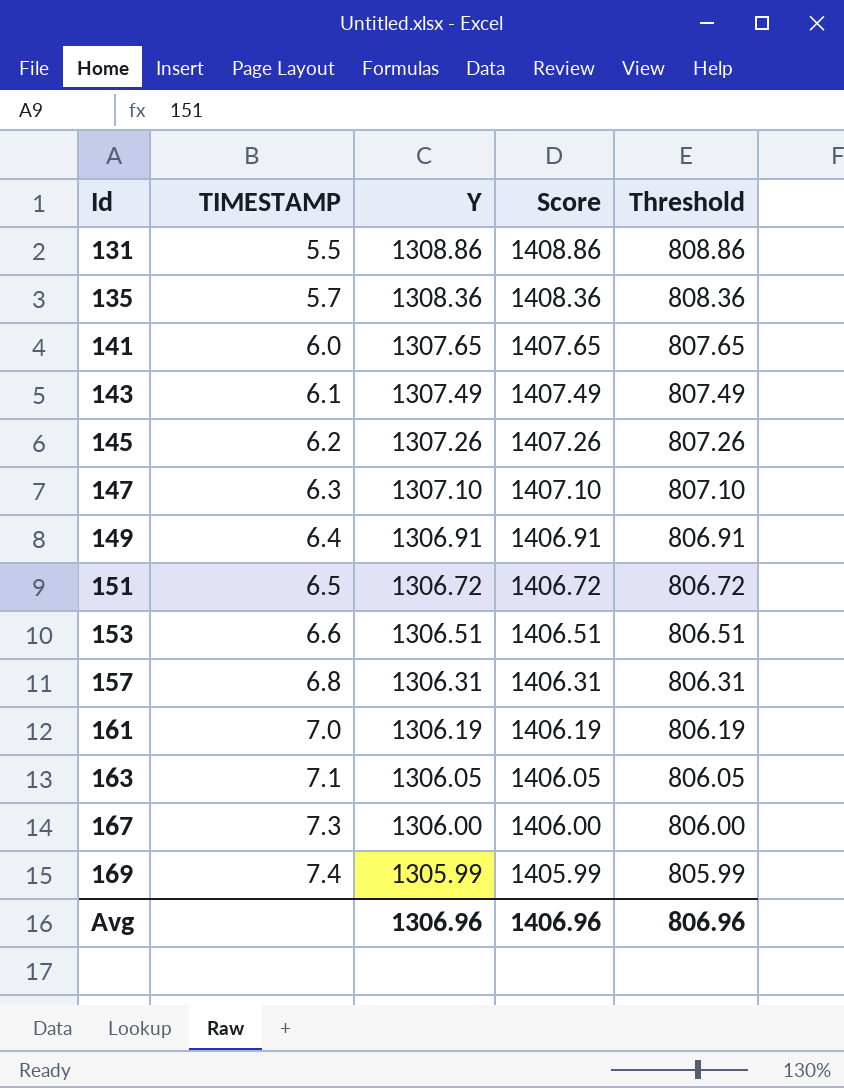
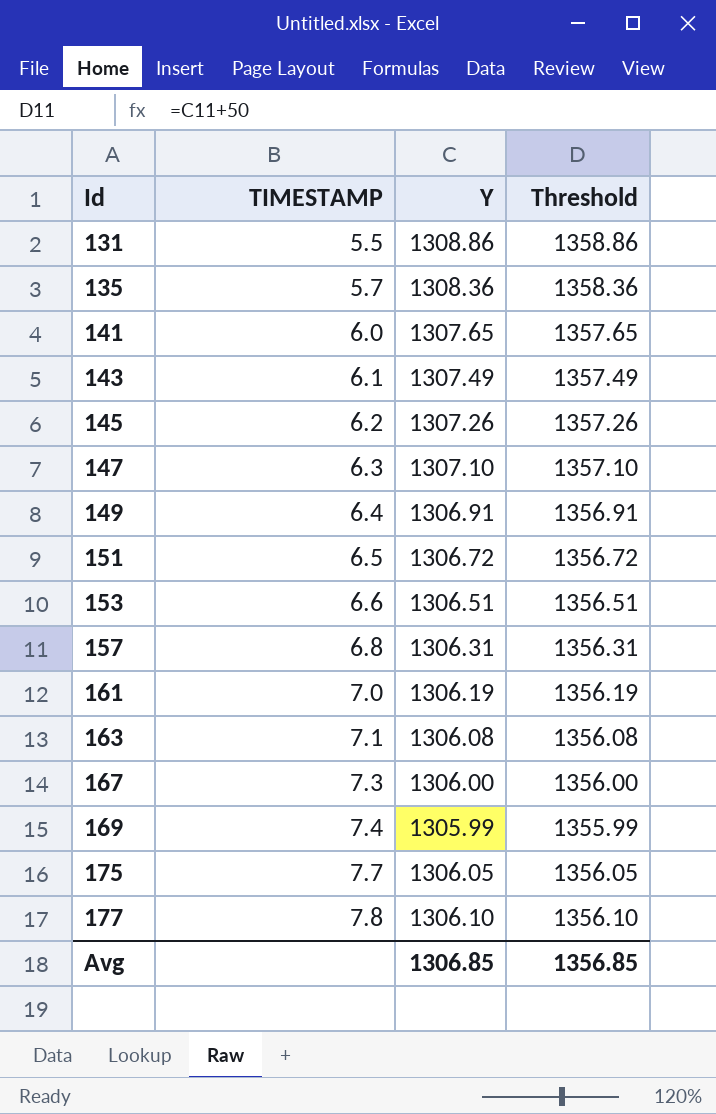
column Score | formula: [Y] + 100 -> none
column Threshold | formula: [Y] - 500 -> [Y] + 50
163 | Y: 1306.05 -> 1306.08
row 175: none -> 7.7 | 1306.05 | 1356.05
row 177: none -> 7.8 | 1306.10 | 1356.10
Avg | Y: 1306.96 -> 1306.85
Avg | Threshold: 806.96 -> 1356.85

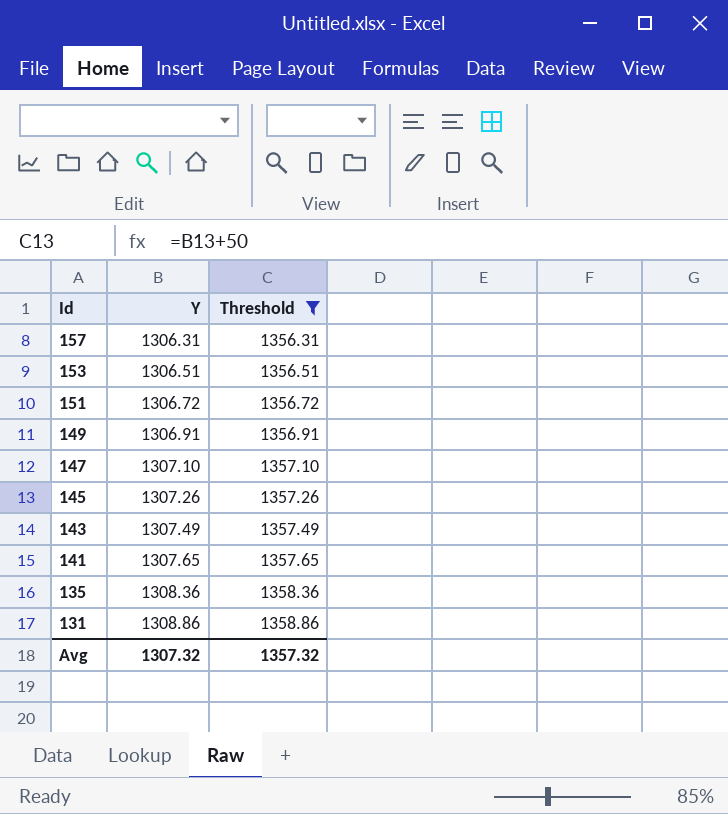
filter: none -> Threshold >= 1356.31
row order: Id ascending -> Id descending
column TIMESTAMP | position: 2 -> none
Avg | Y: 1306.85 -> 1307.32
Avg | Threshold: 1356.85 -> 1357.32

